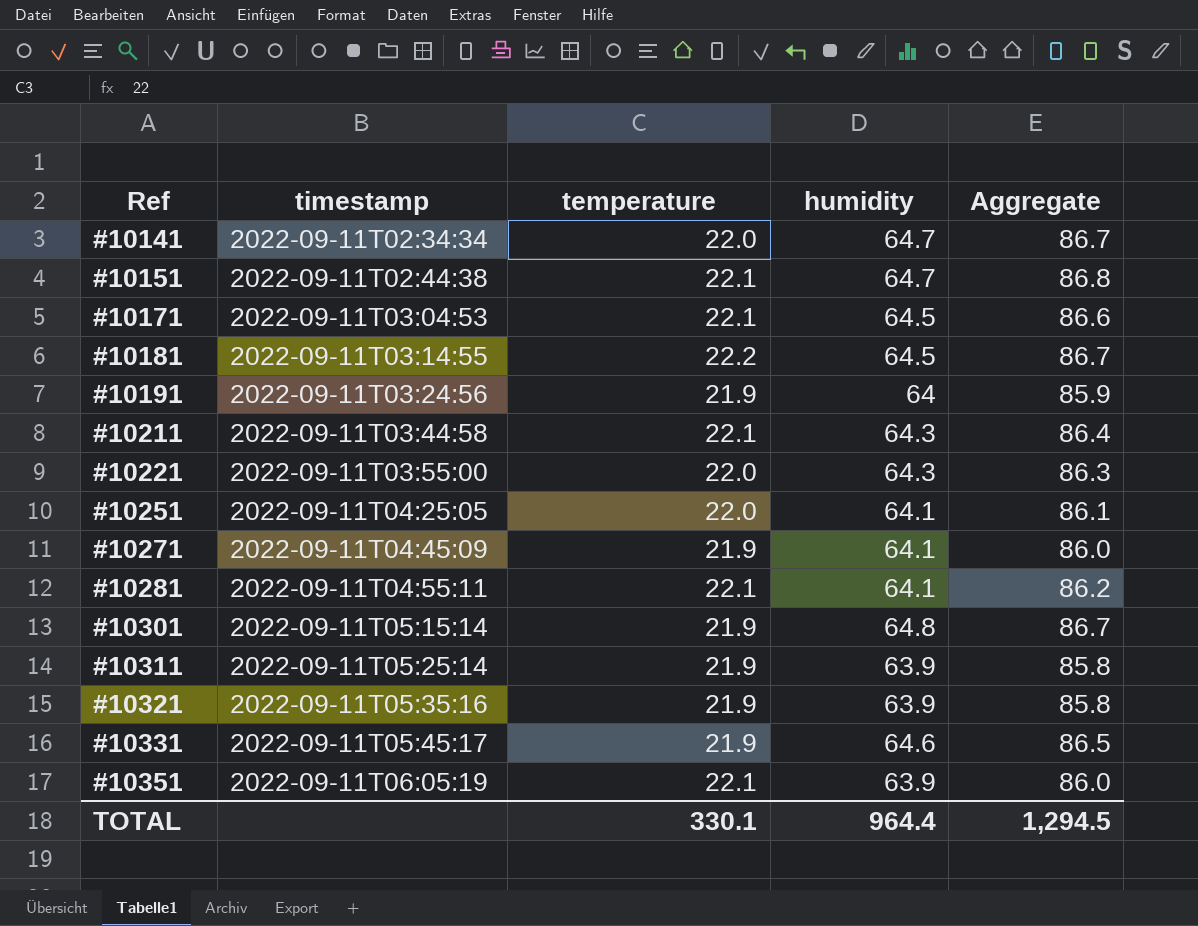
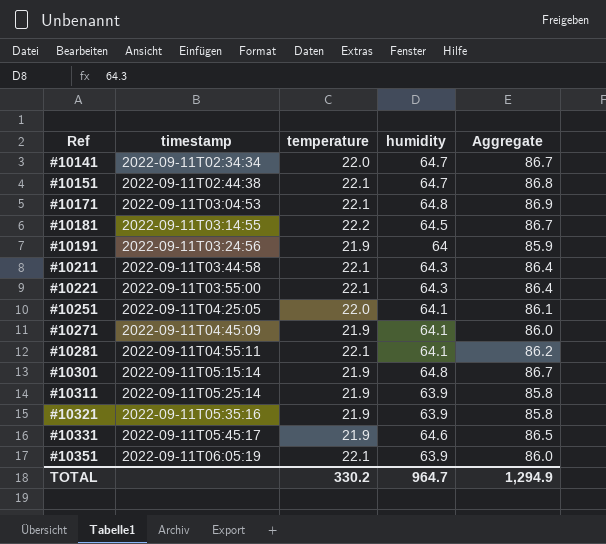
#10171 | humidity: 64.5 -> 64.8
#10171 | Aggregate: 86.6 -> 86.9
#10221 | temperature: 22.0 -> 22.1
#10221 | Aggregate: 86.3 -> 86.4
TOTAL | temperature: 330.1 -> 330.2
TOTAL | humidity: 964.4 -> 964.7
TOTAL | Aggregate: 1,294.5 -> 1,294.9

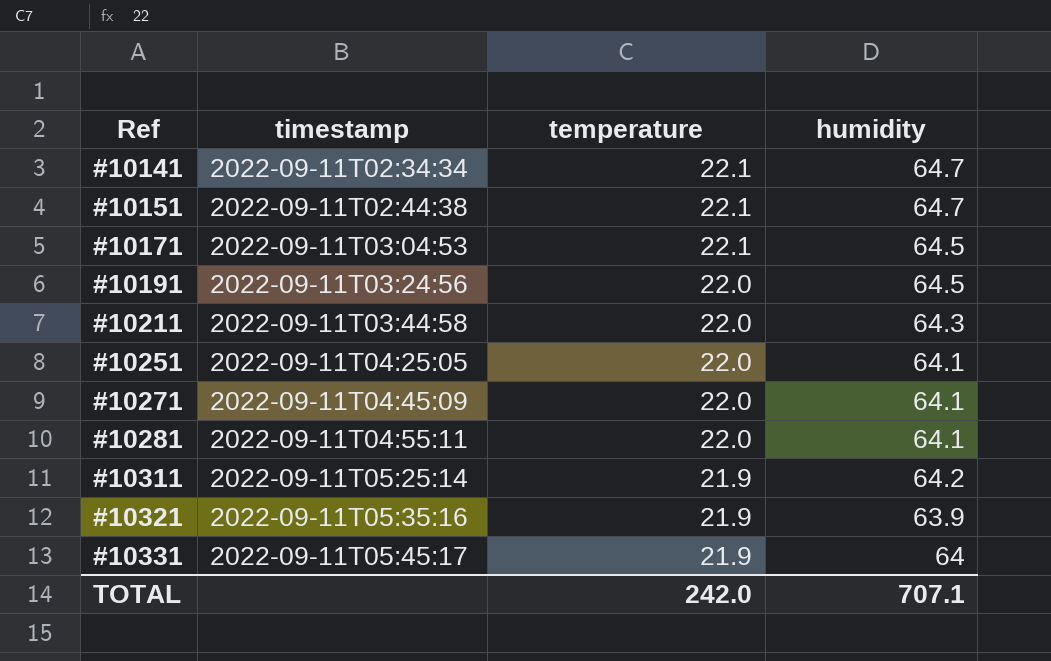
column Aggregate | formula: [temperature] + [humidity] -> none
row #10181: 2022-09-11T03:14:55 | 22.2 | 64.5 | 86.7 -> none
row #10221: 2022-09-11T03:55:00 | 22.1 | 64.3 | 86.4 -> none
row #10301: 2022-09-11T05:15:14 | 21.9 | 64.8 | 86.7 -> none
row #10351: 2022-09-11T06:05:19 | 22.1 | 63.9 | 86.0 -> none
#10141 | temperature: 22.0 -> 22.1
#10171 | humidity: 64.8 -> 64.5
#10191 | temperature: 21.9 -> 22.0
#10191 | humidity: 64 -> 64.5
#10211 | temperature: 22.1 -> 22.0
#10271 | temperature: 21.9 -> 22.0
#10281 | temperature: 22.1 -> 22.0
#10311 | humidity: 63.9 -> 64.2
#10331 | humidity: 64.6 -> 64
TOTAL | temperature: 330.2 -> 242.0
TOTAL | humidity: 964.7 -> 707.1

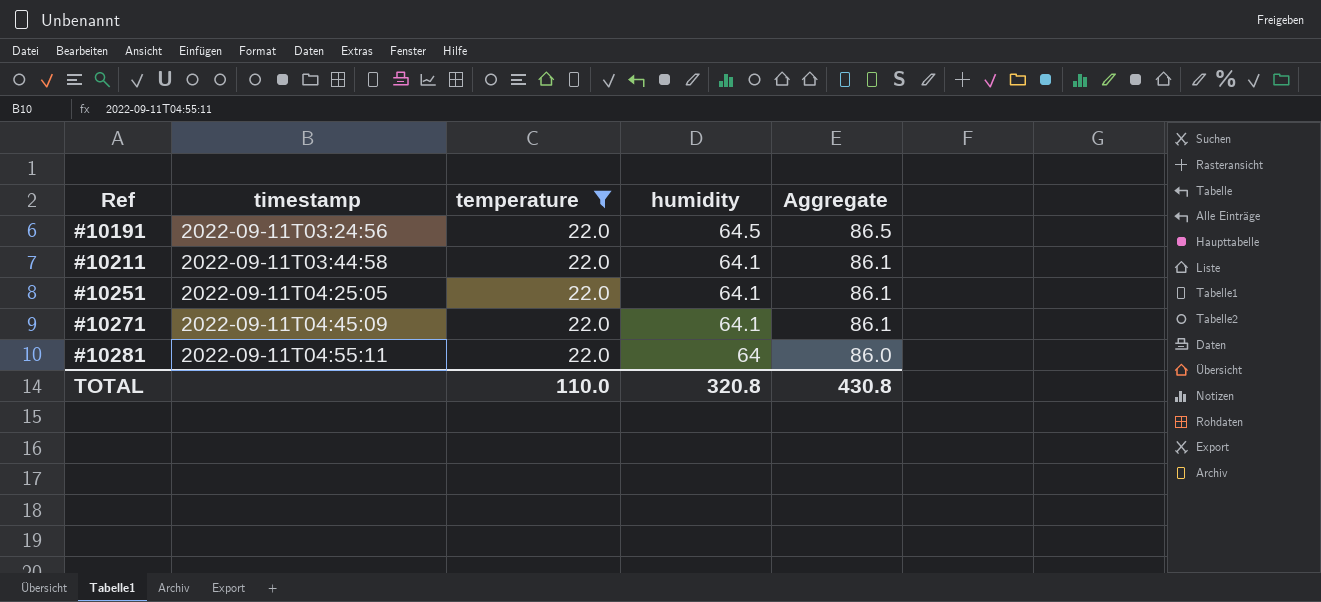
filter: none -> temperature = 22.0
column Aggregate | formula: none -> [temperature] + [humidity]
#10211 | humidity: 64.3 -> 64.1
#10281 | humidity: 64.1 -> 64
TOTAL | temperature: 242.0 -> 110.0
TOTAL | humidity: 707.1 -> 320.8

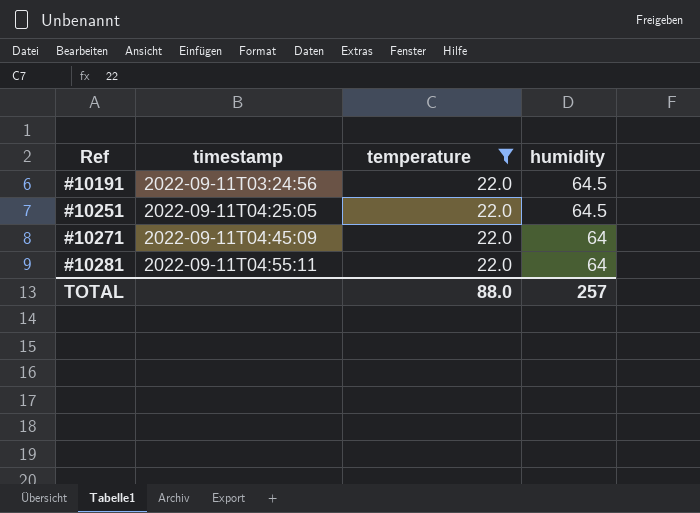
column Aggregate | formula: [temperature] + [humidity] -> none
row #10211: 2022-09-11T03:44:58 | 22.0 | 64.1 | 86.1 -> none
#10251 | humidity: 64.1 -> 64.5
#10271 | humidity: 64.1 -> 64
TOTAL | temperature: 110.0 -> 88.0
TOTAL | humidity: 320.8 -> 257

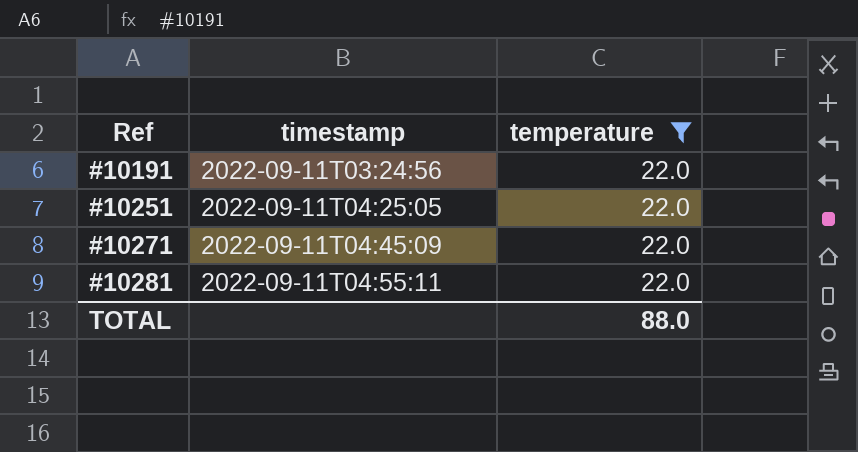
column humidity | position: 4 -> none

